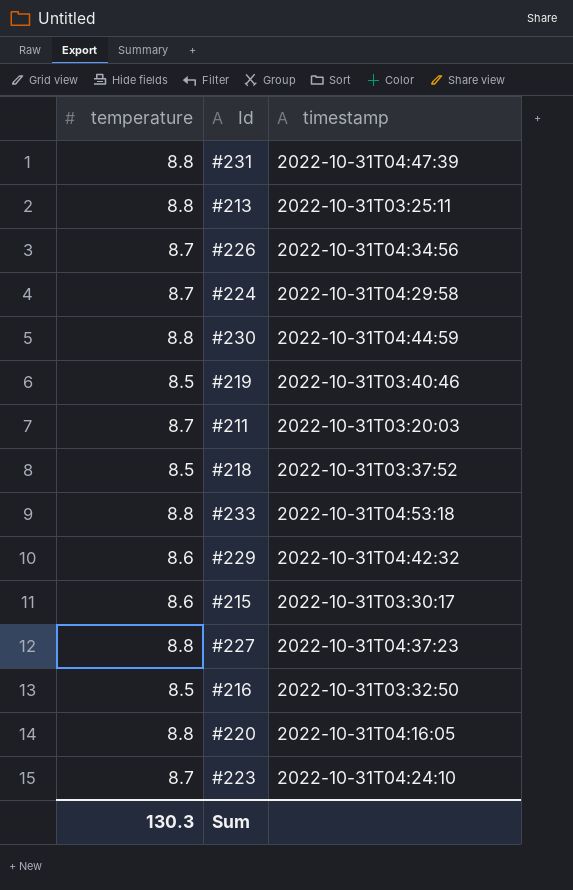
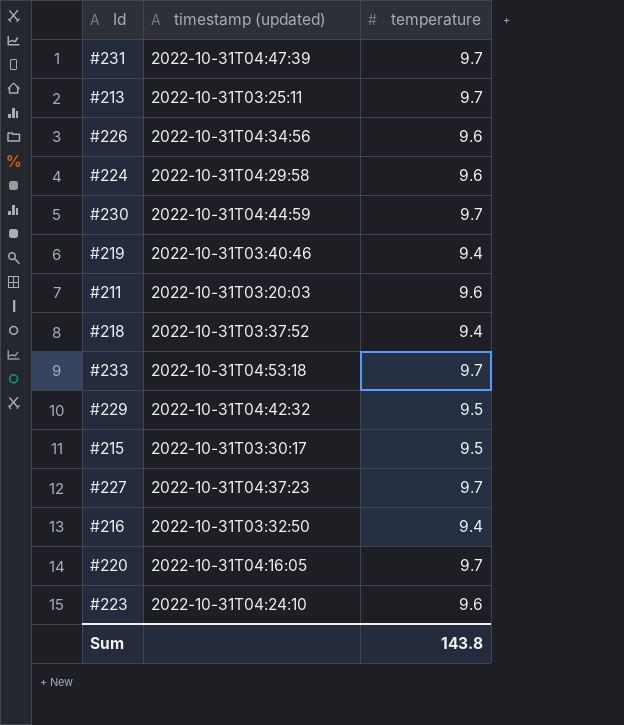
column name: timestamp -> timestamp (updated)
column temperature | position: 1 -> 3
#231 | temperature: 8.8 -> 9.7
#213 | temperature: 8.8 -> 9.7
#226 | temperature: 8.7 -> 9.6
#224 | temperature: 8.7 -> 9.6
#230 | temperature: 8.8 -> 9.7
#219 | temperature: 8.5 -> 9.4
#211 | temperature: 8.7 -> 9.6
#218 | temperature: 8.5 -> 9.4
#233 | temperature: 8.8 -> 9.7
#229 | temperature: 8.6 -> 9.5
#215 | temperature: 8.6 -> 9.5
#227 | temperature: 8.8 -> 9.7
#216 | temperature: 8.5 -> 9.4
#220 | temperature: 8.8 -> 9.7
#223 | temperature: 8.7 -> 9.6
Sum | temperature: 130.3 -> 143.8

